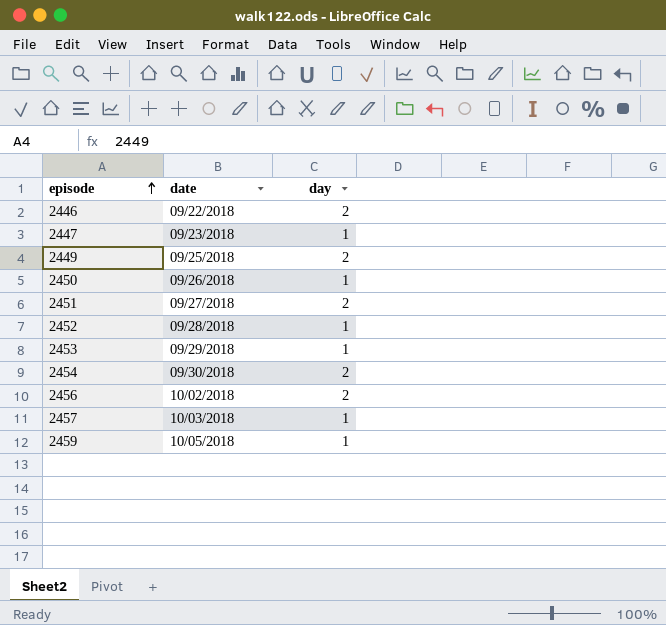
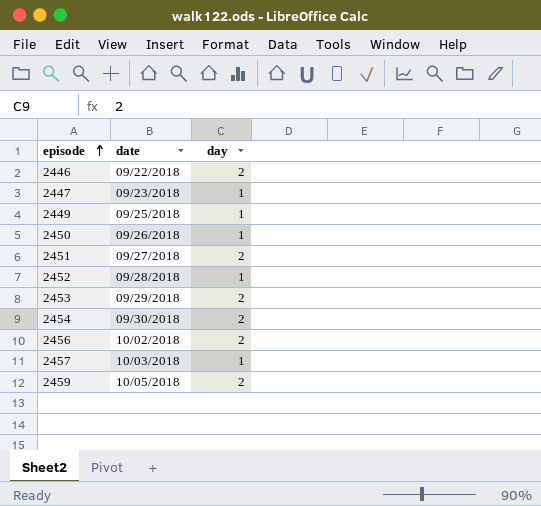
2449 | day: 2 -> 1
2453 | day: 1 -> 2
2459 | day: 1 -> 2

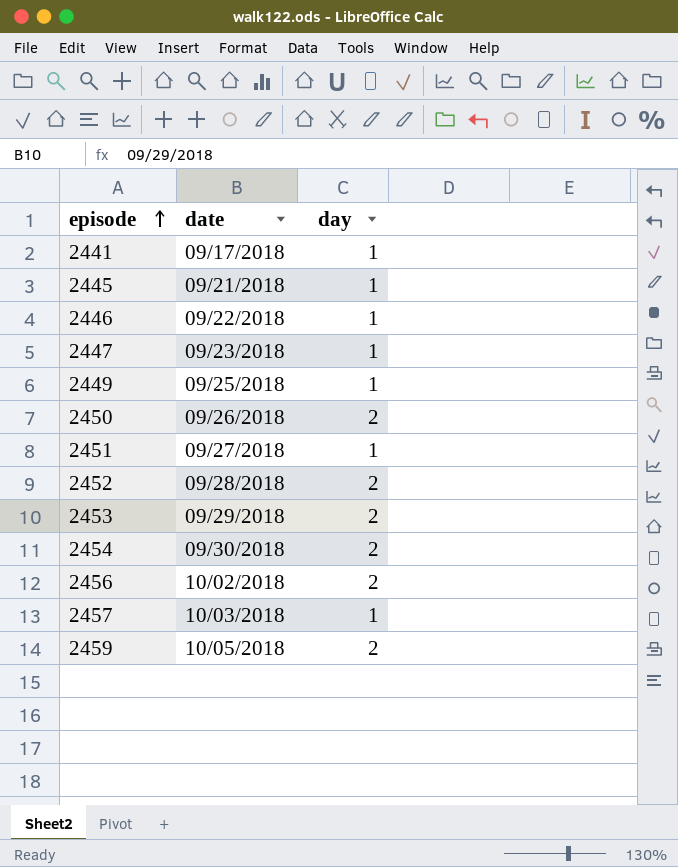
row 2441: none -> 09/17/2018 | 1
row 2445: none -> 09/21/2018 | 1
2446 | day: 2 -> 1
2450 | day: 1 -> 2
2451 | day: 2 -> 1
2452 | day: 1 -> 2

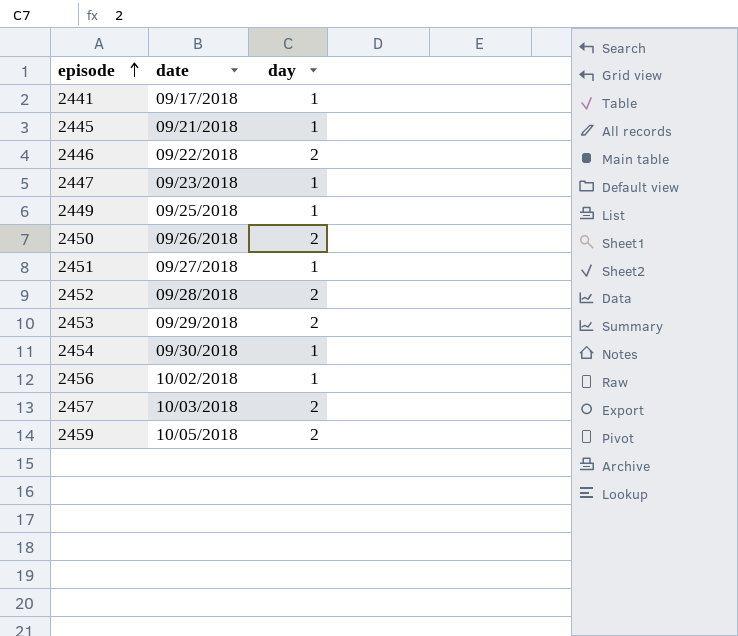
2446 | day: 1 -> 2
2454 | day: 2 -> 1
2456 | day: 2 -> 1
2457 | day: 1 -> 2

